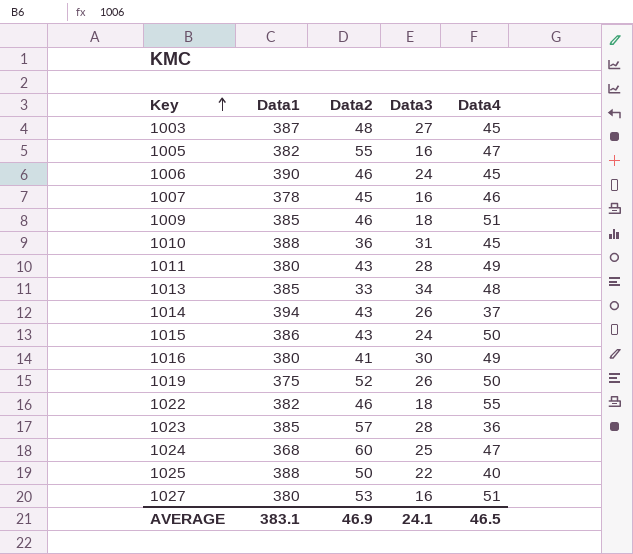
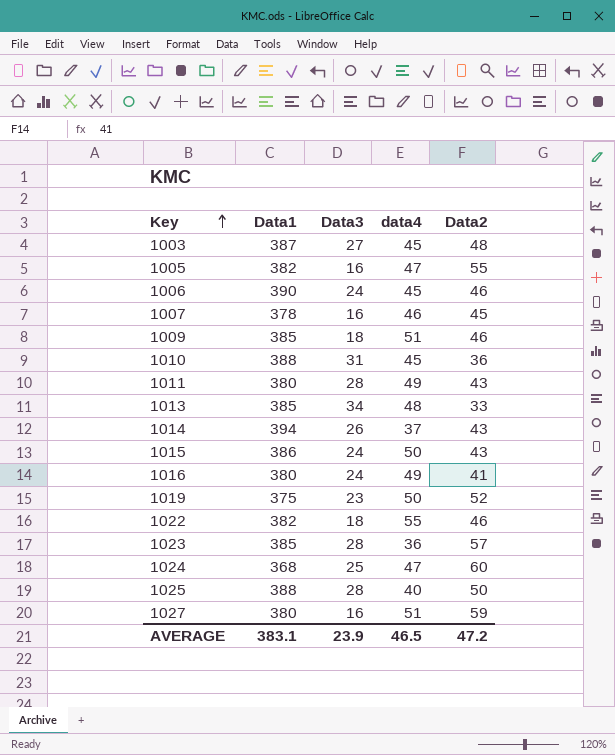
column name: Data4 -> data4
column Data2 | position: 3 -> 5
1016 | Data3: 30 -> 24
1019 | Data3: 26 -> 23
1025 | Data3: 22 -> 28
1027 | Data2: 53 -> 59
AVERAGE | Data3: 24.1 -> 23.9
AVERAGE | Data2: 46.9 -> 47.2

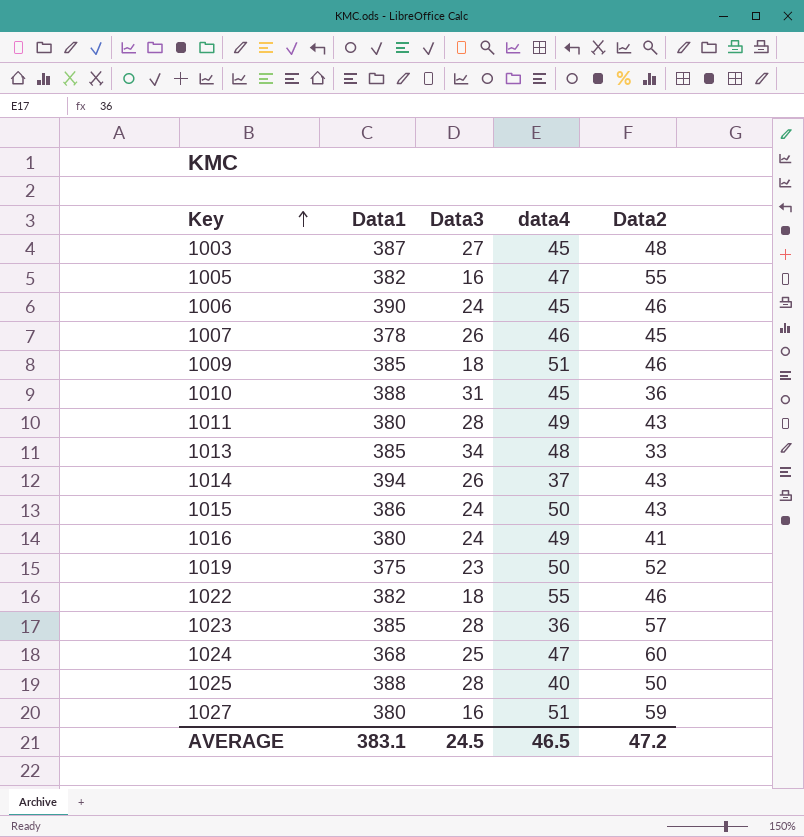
1007 | Data3: 16 -> 26
AVERAGE | Data3: 23.9 -> 24.5

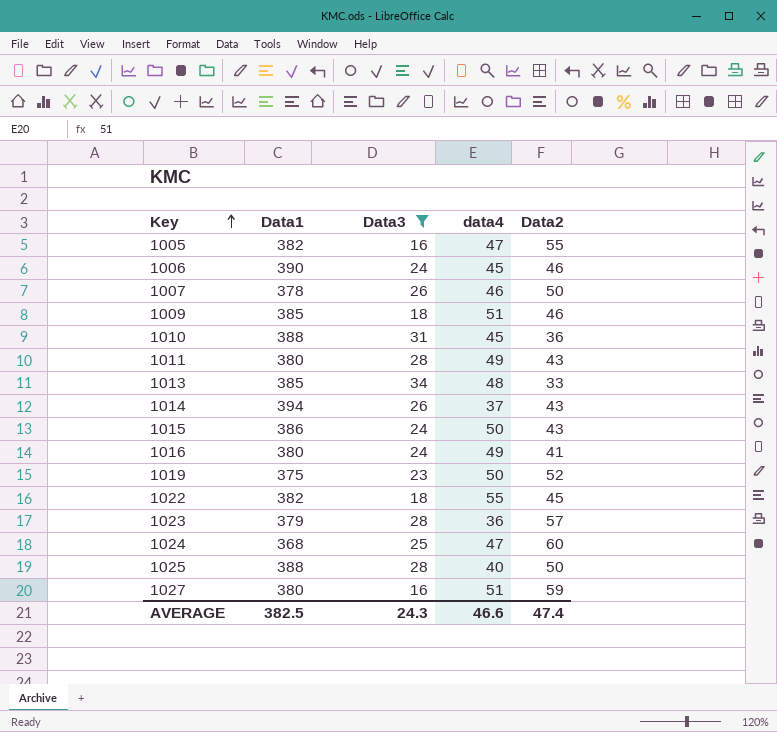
filter: none -> Data3 != 27
1007 | Data2: 45 -> 50
1022 | Data2: 46 -> 45
1023 | Data1: 385 -> 379
AVERAGE | Data1: 383.1 -> 382.5
AVERAGE | Data3: 24.5 -> 24.3
AVERAGE | data4: 46.5 -> 46.6
AVERAGE | Data2: 47.2 -> 47.4

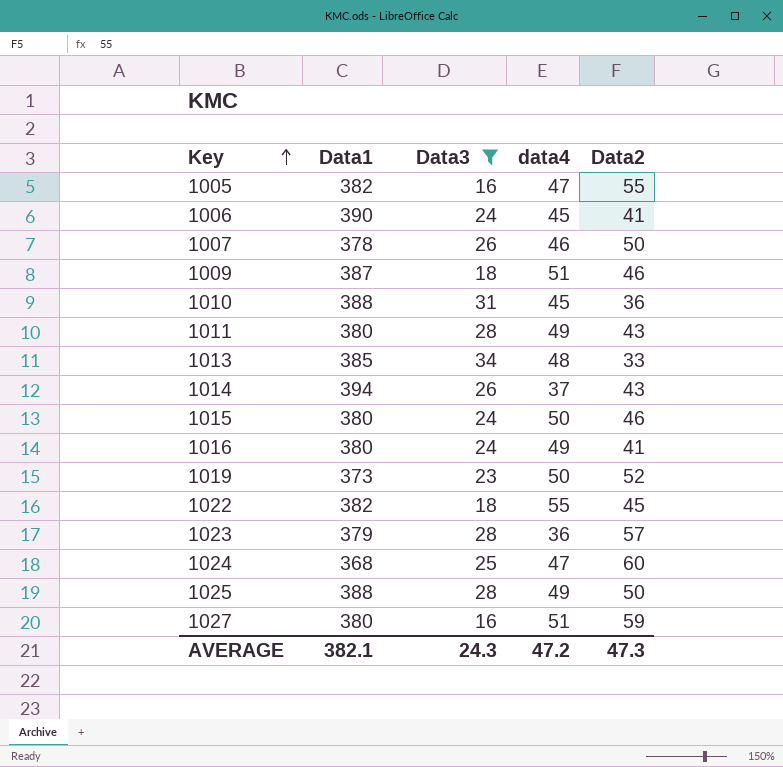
1006 | Data2: 46 -> 41
1009 | Data1: 385 -> 387
1015 | Data1: 386 -> 380
1015 | Data2: 43 -> 46
1019 | Data1: 375 -> 373
1025 | data4: 40 -> 49
AVERAGE | Data1: 382.5 -> 382.1
AVERAGE | data4: 46.6 -> 47.2
AVERAGE | Data2: 47.4 -> 47.3

